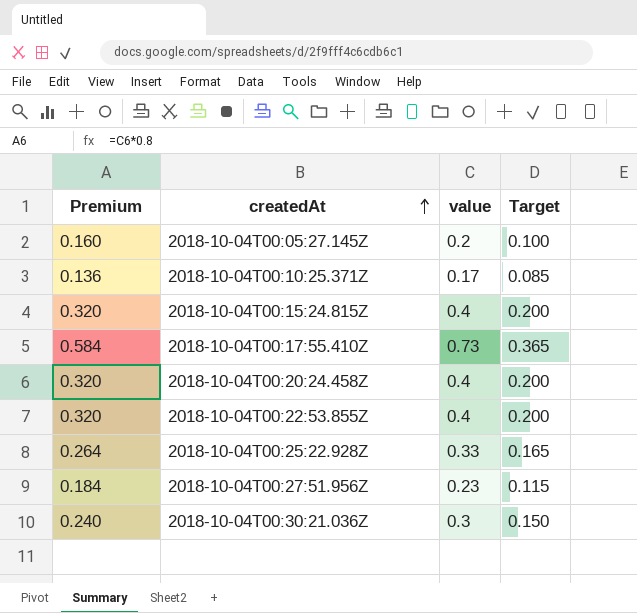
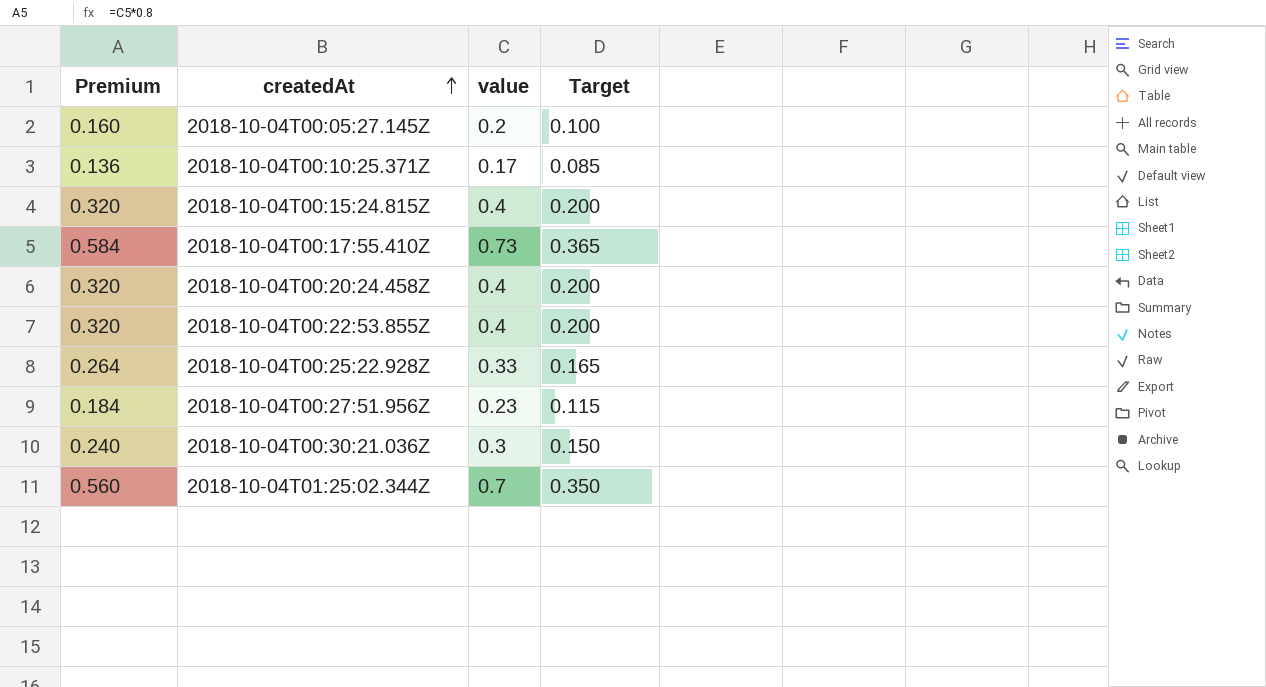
row 2018-10-04T01:25:02.344Z: none -> 0.560 | 0.7 | 0.350

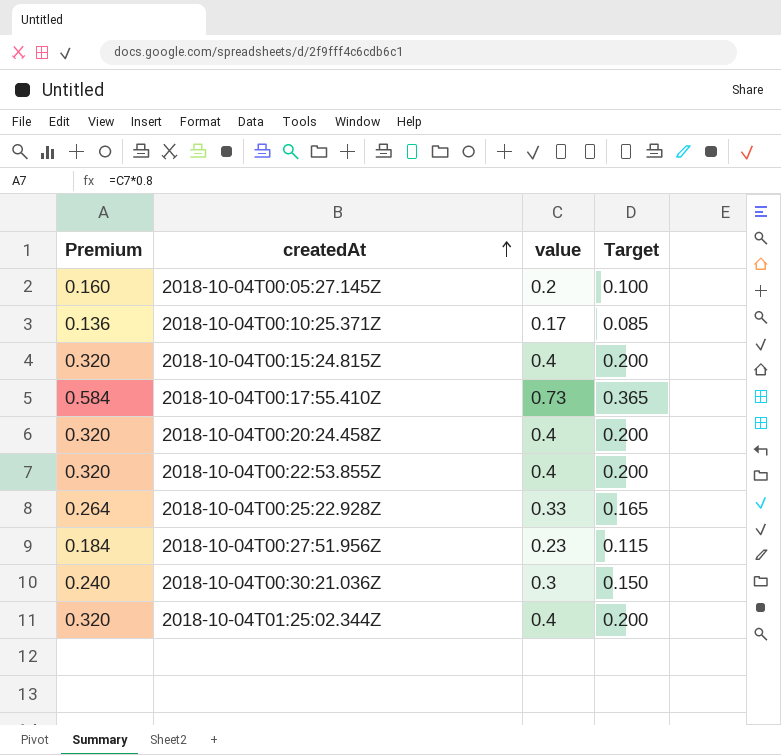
2018-10-04T01:25:02.344Z | Premium: 0.560 -> 0.320
2018-10-04T01:25:02.344Z | value: 0.7 -> 0.4
2018-10-04T01:25:02.344Z | Target: 0.350 -> 0.200

